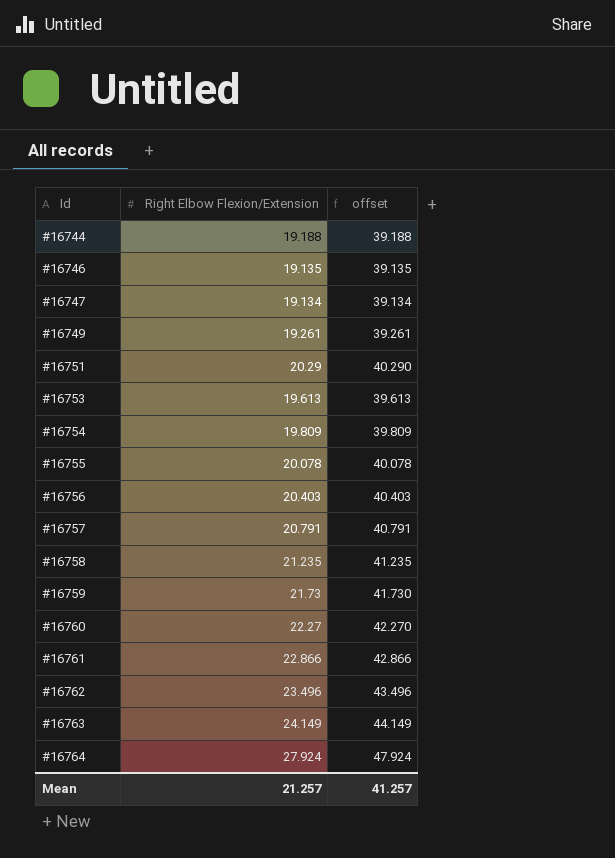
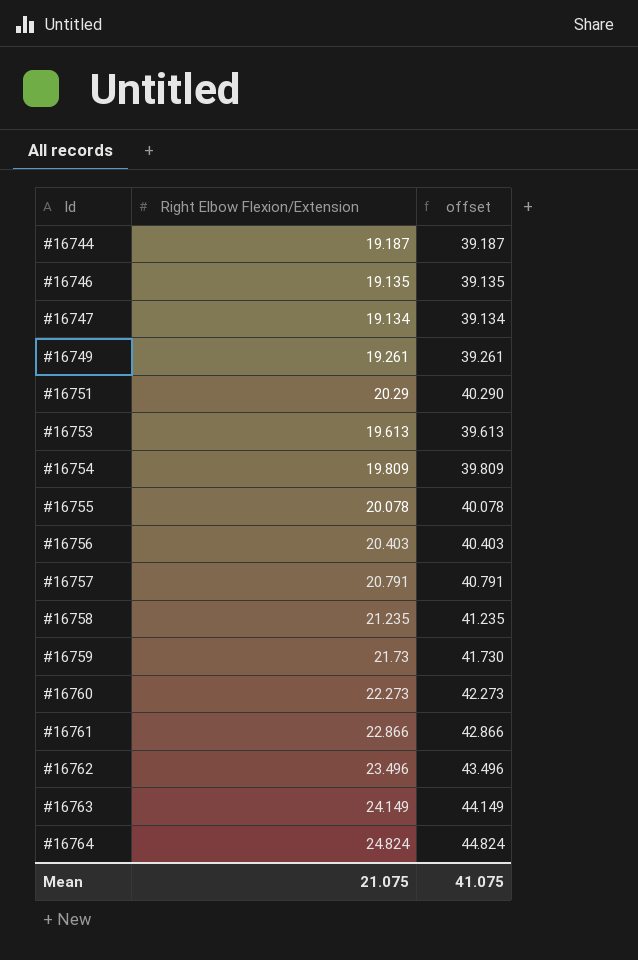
#16744 | Right Elbow Flexion/Extension: 19.188 -> 19.187
#16744 | offset: 39.188 -> 39.187
#16760 | Right Elbow Flexion/Extension: 22.27 -> 22.273
#16760 | offset: 42.270 -> 42.273
#16764 | Right Elbow Flexion/Extension: 27.924 -> 24.824
#16764 | offset: 47.924 -> 44.824
Mean | Right Elbow Flexion/Extension: 21.257 -> 21.075
Mean | offset: 41.257 -> 41.075

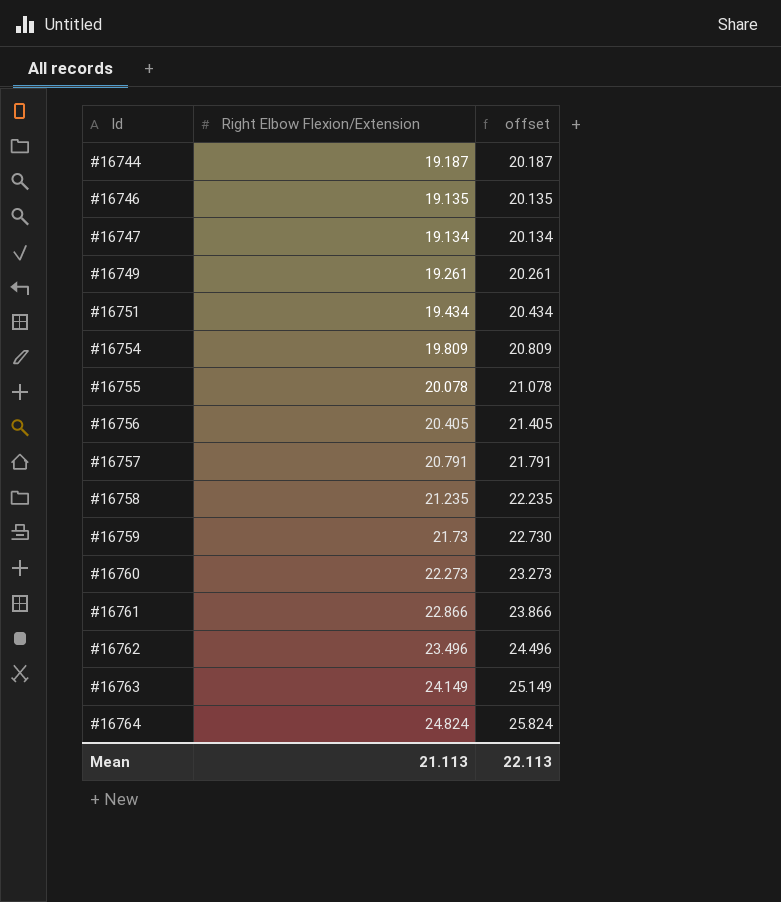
column offset | formula: [Right Elbow Flexion/Extension] + 20 -> [Right Elbow Flexion/Extension] + 1
row #16753: 19.613 | 39.613 -> none
#16751 | Right Elbow Flexion/Extension: 20.29 -> 19.434
#16756 | Right Elbow Flexion/Extension: 20.403 -> 20.405
Mean | Right Elbow Flexion/Extension: 21.075 -> 21.113
Mean | offset: 41.075 -> 22.113

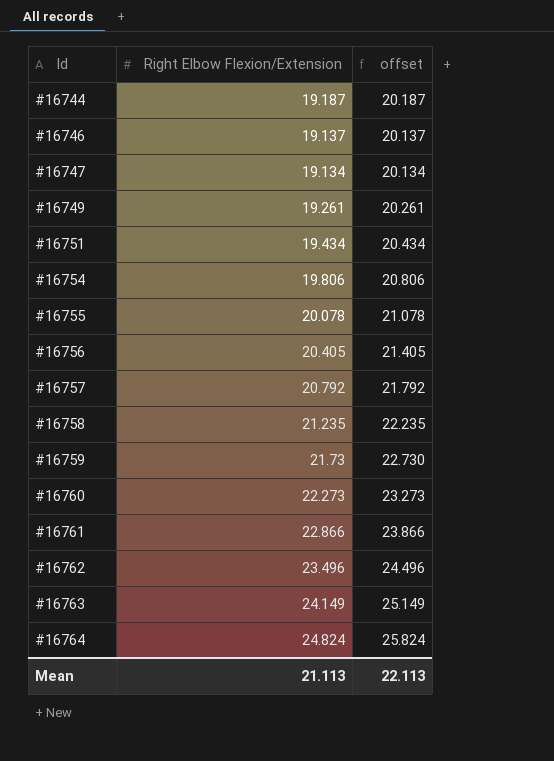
#16746 | Right Elbow Flexion/Extension: 19.135 -> 19.137
#16746 | offset: 20.135 -> 20.137
#16754 | Right Elbow Flexion/Extension: 19.809 -> 19.806
#16754 | offset: 20.809 -> 20.806
#16757 | Right Elbow Flexion/Extension: 20.791 -> 20.792
#16757 | offset: 21.791 -> 21.792

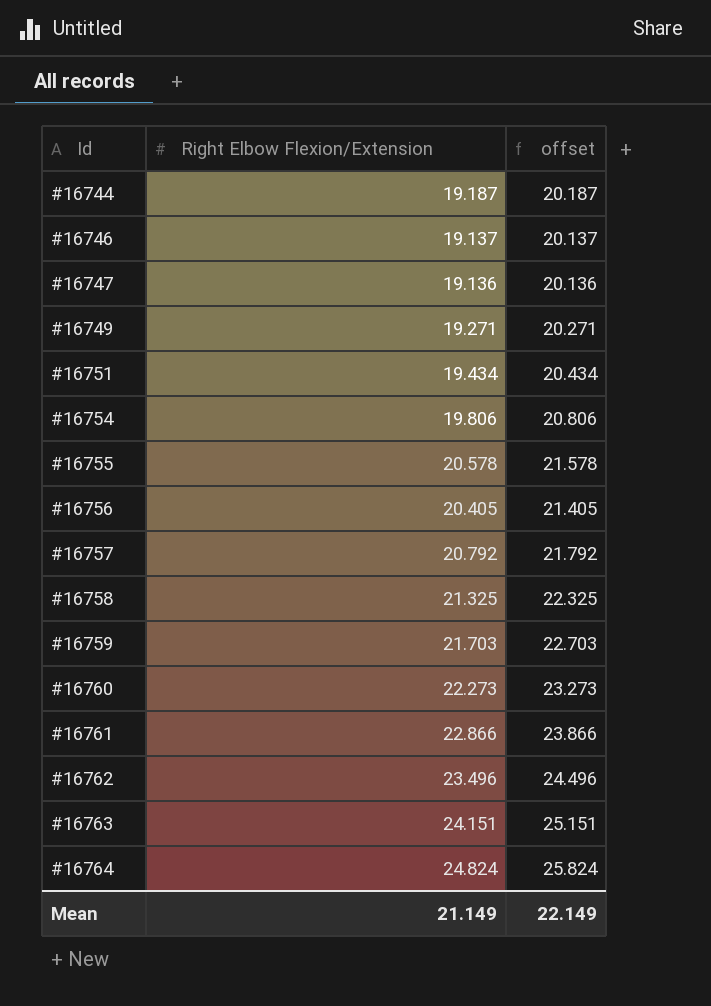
#16747 | Right Elbow Flexion/Extension: 19.134 -> 19.136
#16747 | offset: 20.134 -> 20.136
#16749 | Right Elbow Flexion/Extension: 19.261 -> 19.271
#16749 | offset: 20.261 -> 20.271
#16755 | Right Elbow Flexion/Extension: 20.078 -> 20.578
#16755 | offset: 21.078 -> 21.578
#16758 | Right Elbow Flexion/Extension: 21.235 -> 21.325
#16758 | offset: 22.235 -> 22.325
#16759 | Right Elbow Flexion/Extension: 21.73 -> 21.703
#16759 | offset: 22.730 -> 22.703
#16763 | Right Elbow Flexion/Extension: 24.149 -> 24.151
#16763 | offset: 25.149 -> 25.151
Mean | Right Elbow Flexion/Extension: 21.113 -> 21.149
Mean | offset: 22.113 -> 22.149

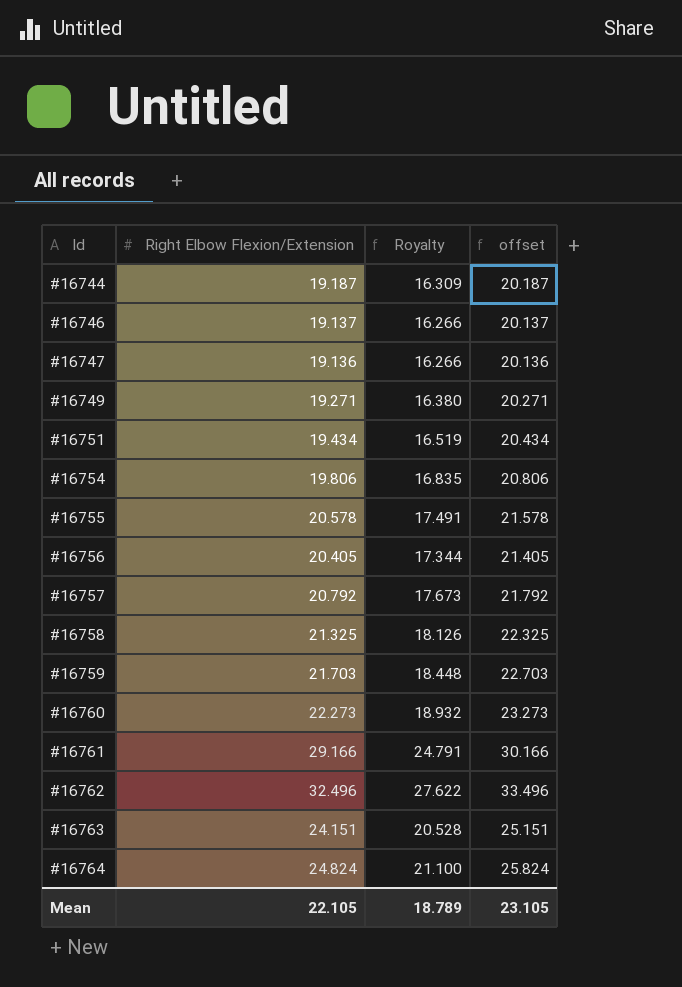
column Royalty | formula: none -> [Right Elbow Flexion/Extension] * 0.85
#16761 | Right Elbow Flexion/Extension: 22.866 -> 29.166
#16761 | offset: 23.866 -> 30.166
#16762 | Right Elbow Flexion/Extension: 23.496 -> 32.496
#16762 | offset: 24.496 -> 33.496
Mean | Right Elbow Flexion/Extension: 21.149 -> 22.105
Mean | offset: 22.149 -> 23.105

